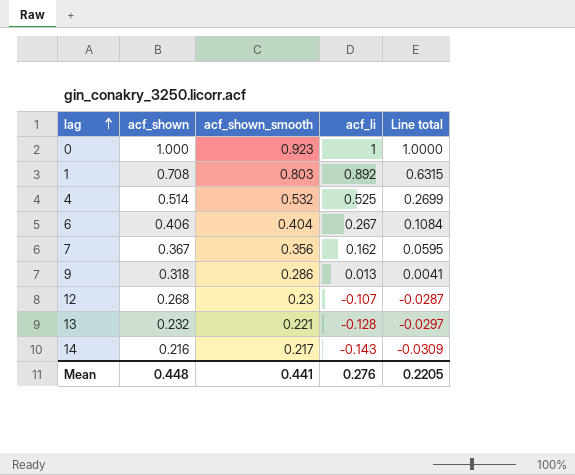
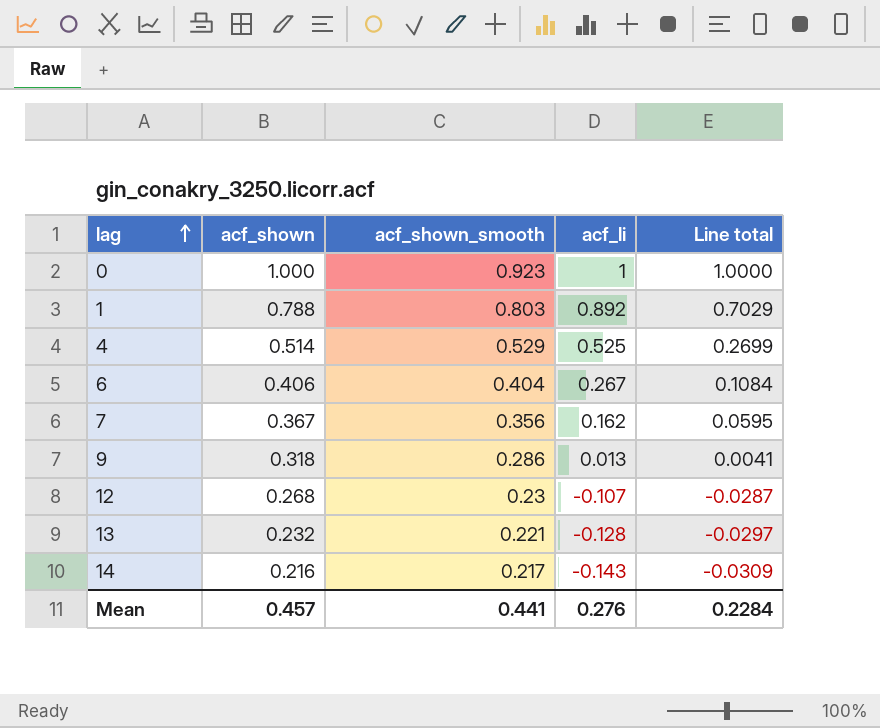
1 | acf_shown: 0.708 -> 0.788
1 | Line total: 0.6315 -> 0.7029
4 | acf_shown_smooth: 0.532 -> 0.529
Mean | acf_shown: 0.448 -> 0.457
Mean | Line total: 0.2205 -> 0.2284

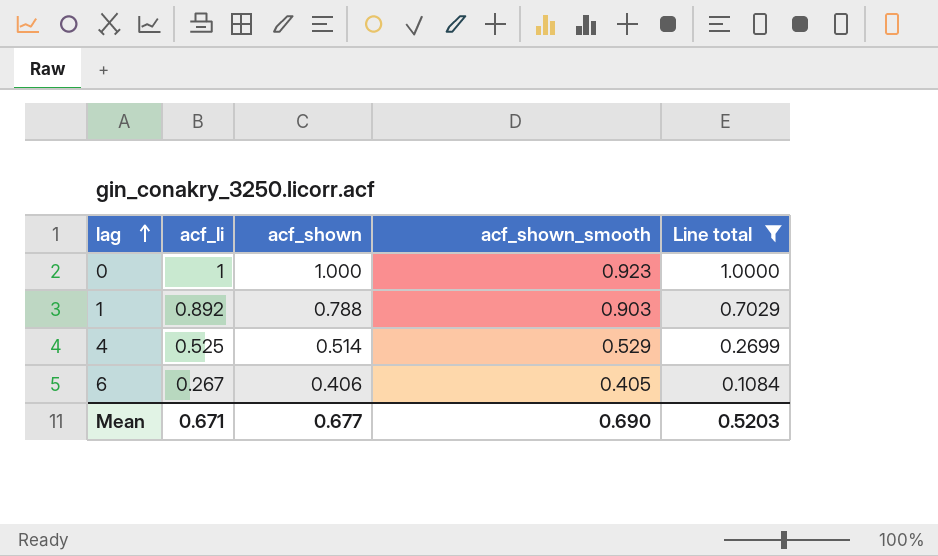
filter: none -> Line total >= 0.1084
column acf_li | position: 4 -> 2
1 | acf_shown_smooth: 0.803 -> 0.903
6 | acf_shown_smooth: 0.404 -> 0.405
Mean | acf_li: 0.276 -> 0.671
Mean | acf_shown: 0.457 -> 0.677
Mean | acf_shown_smooth: 0.441 -> 0.690
Mean | Line total: 0.2284 -> 0.5203

